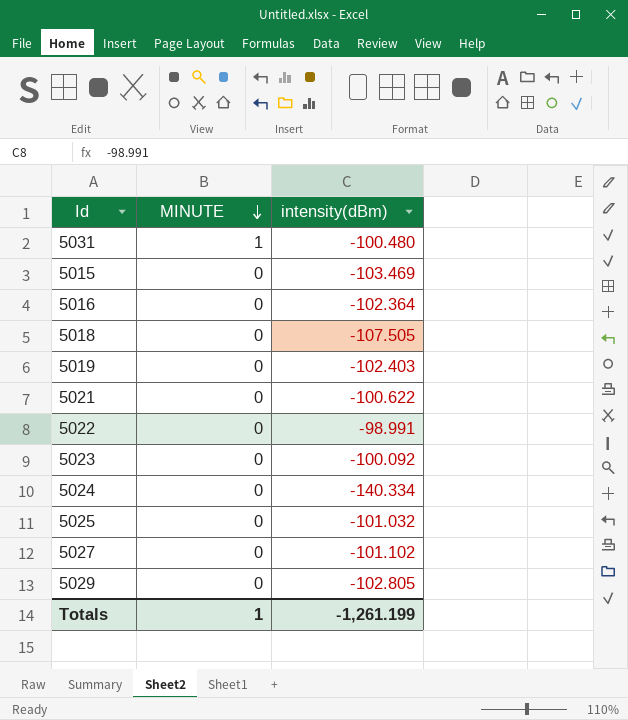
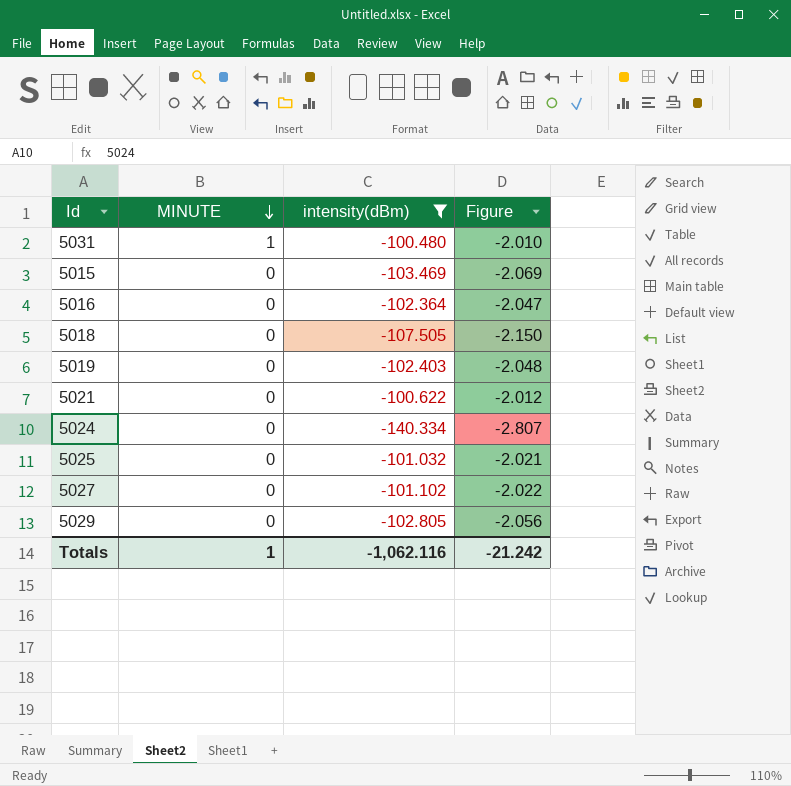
filter: none -> intensity(dBm) <= -100.480
column Figure | formula: none -> [intensity(dBm)] * 0.02
Totals | intensity(dBm): -1,261.199 -> -1,062.116

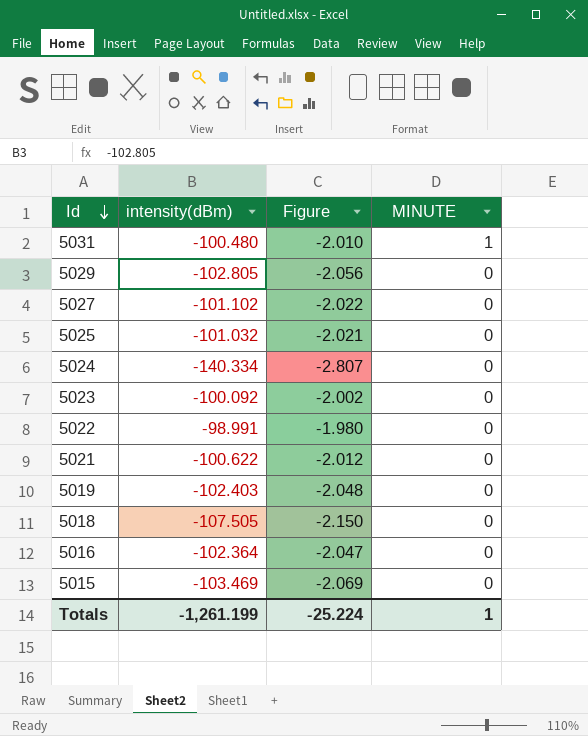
filter: intensity(dBm) <= -100.480 -> none
row order: MINUTE descending -> Id descending
column MINUTE | position: 2 -> 4
Totals | intensity(dBm): -1,062.116 -> -1,261.199
Totals | Figure: -21.242 -> -25.224

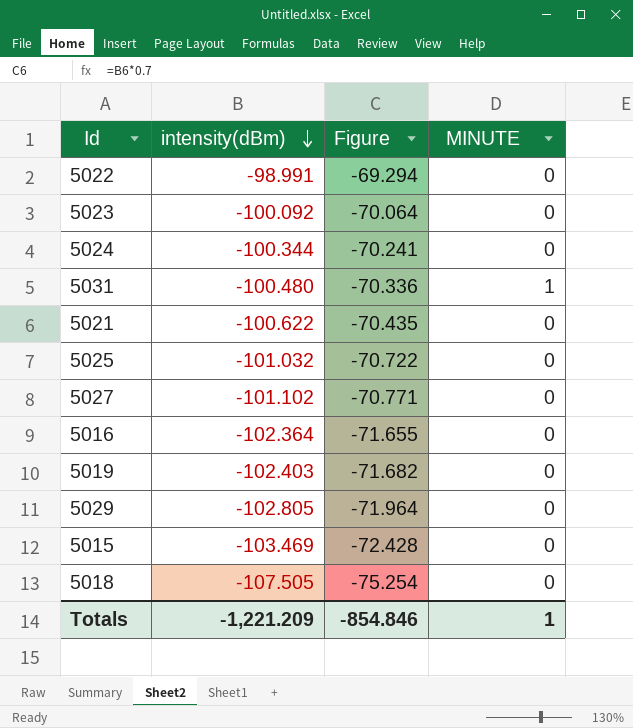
row order: Id descending -> intensity(dBm) descending
column Figure | formula: [intensity(dBm)] * 0.02 -> [intensity(dBm)] * 0.7
5024 | intensity(dBm): -140.334 -> -100.344
Totals | intensity(dBm): -1,261.199 -> -1,221.209
Totals | Figure: -25.224 -> -854.846

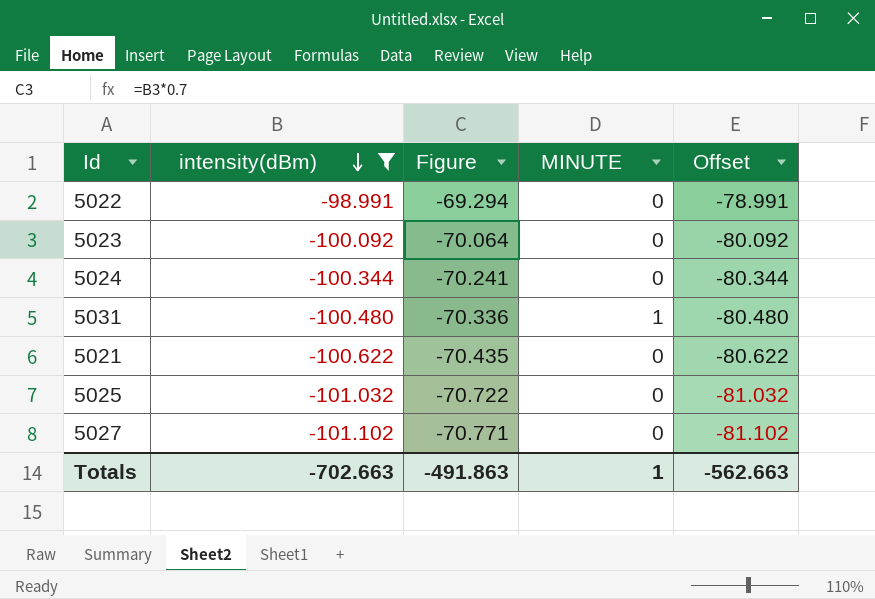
filter: none -> intensity(dBm) >= -101.102
column Offset | formula: none -> [intensity(dBm)] + 20
Totals | intensity(dBm): -1,221.209 -> -702.663
Totals | Figure: -854.846 -> -491.863

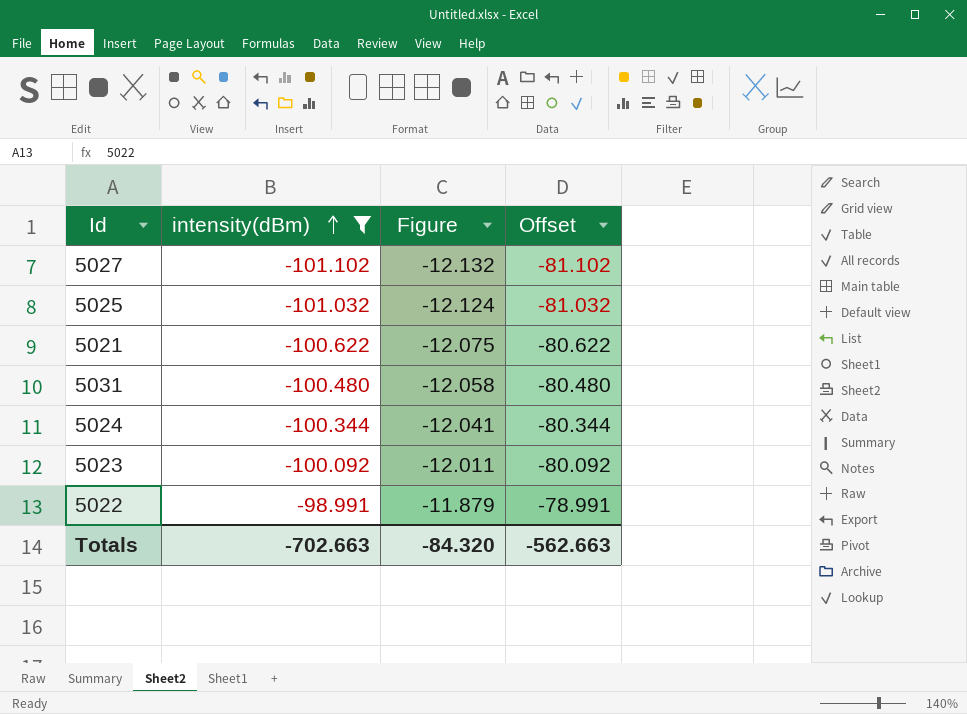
row order: intensity(dBm) descending -> intensity(dBm) ascending
column MINUTE | position: 4 -> none
column Figure | formula: [intensity(dBm)] * 0.7 -> [intensity(dBm)] * 0.12
Totals | Figure: -491.863 -> -84.320

